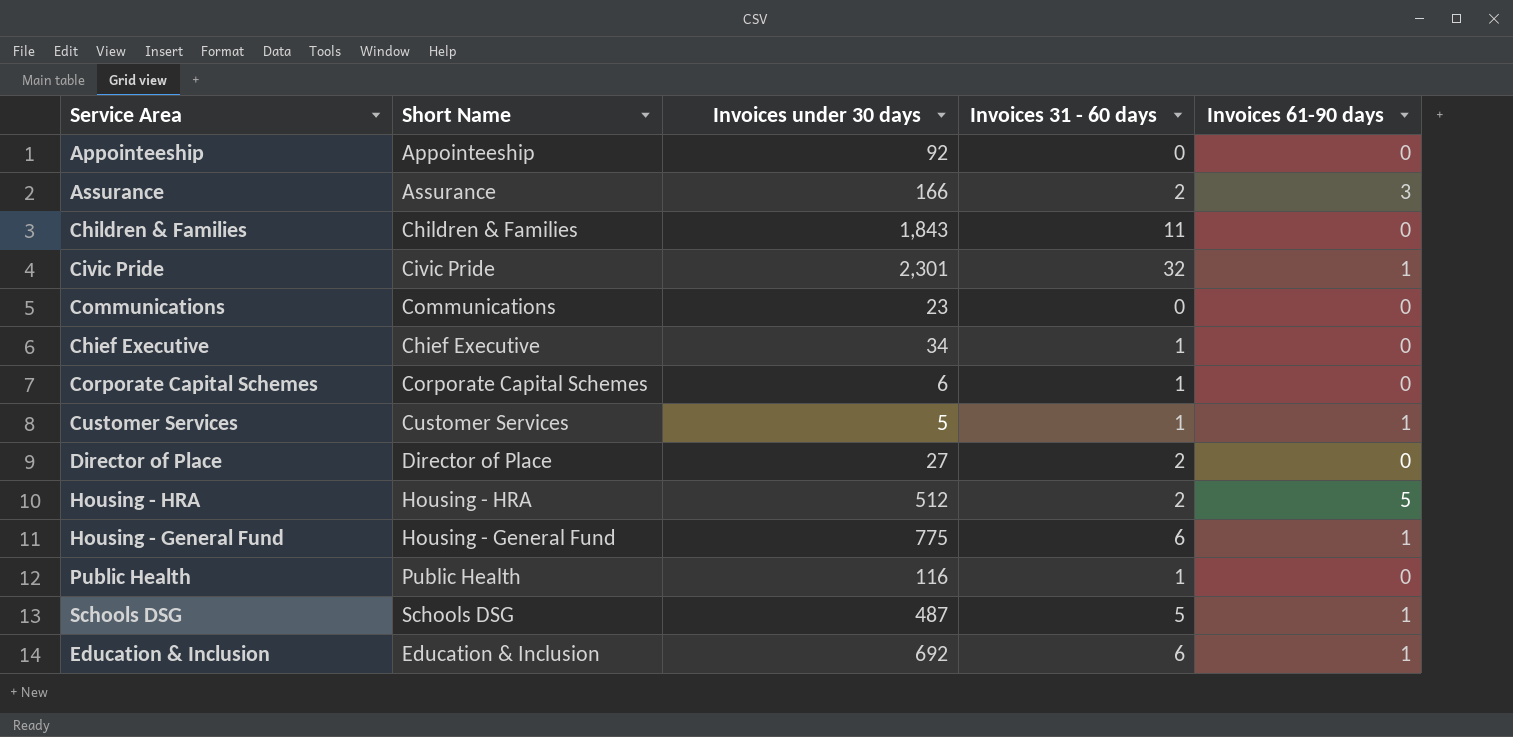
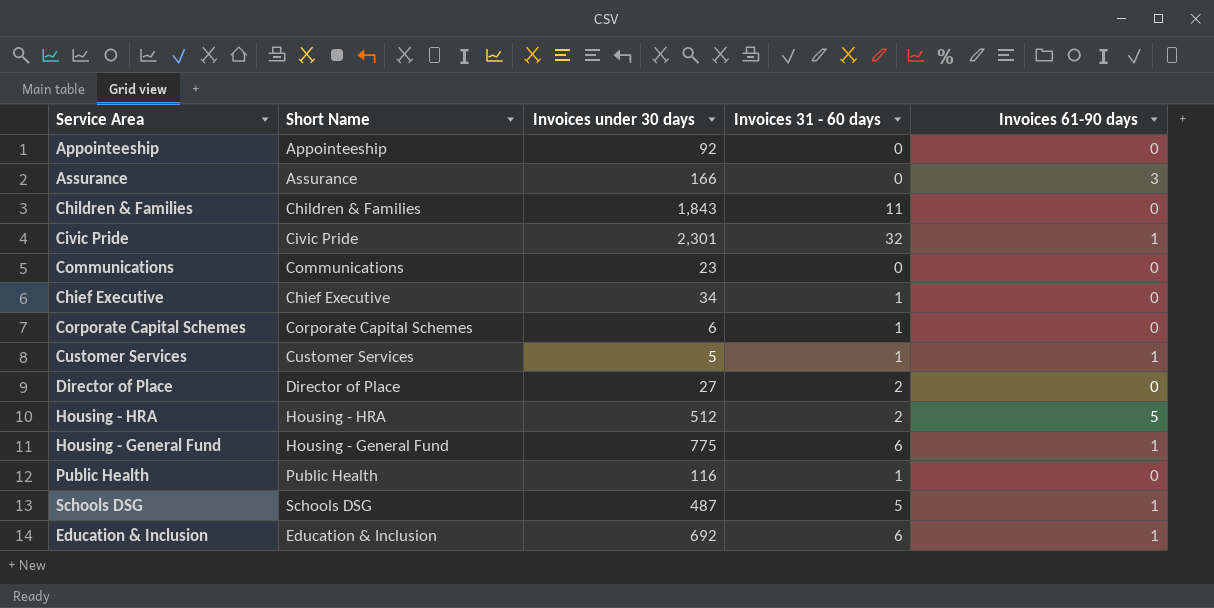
Assurance | Invoices 31 - 60 days: 2 -> 0

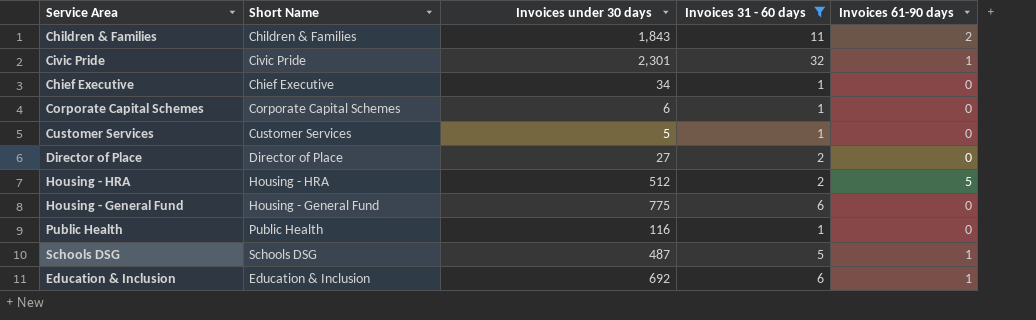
filter: none -> Invoices 31 - 60 days != 0
Children & Families | Invoices 61-90 days: 0 -> 2
Customer Services | Invoices 61-90 days: 1 -> 0
Housing - General Fund | Invoices 61-90 days: 1 -> 0

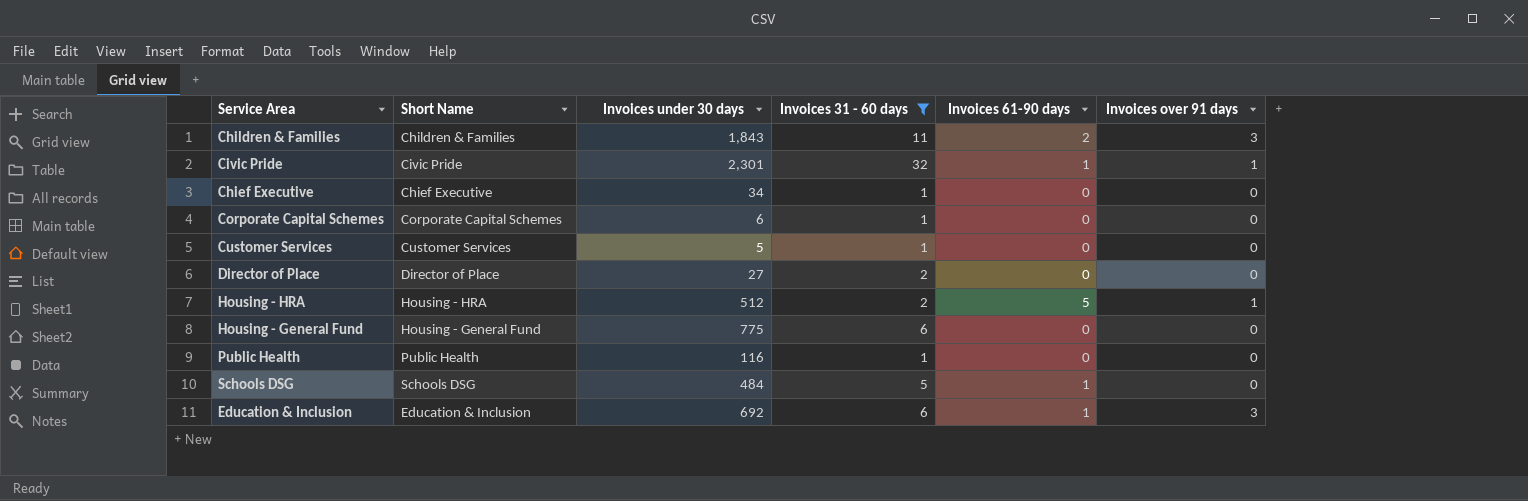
column Invoices over 91 days | position: none -> 6
Schools DSG | Invoices under 30 days: 487 -> 484

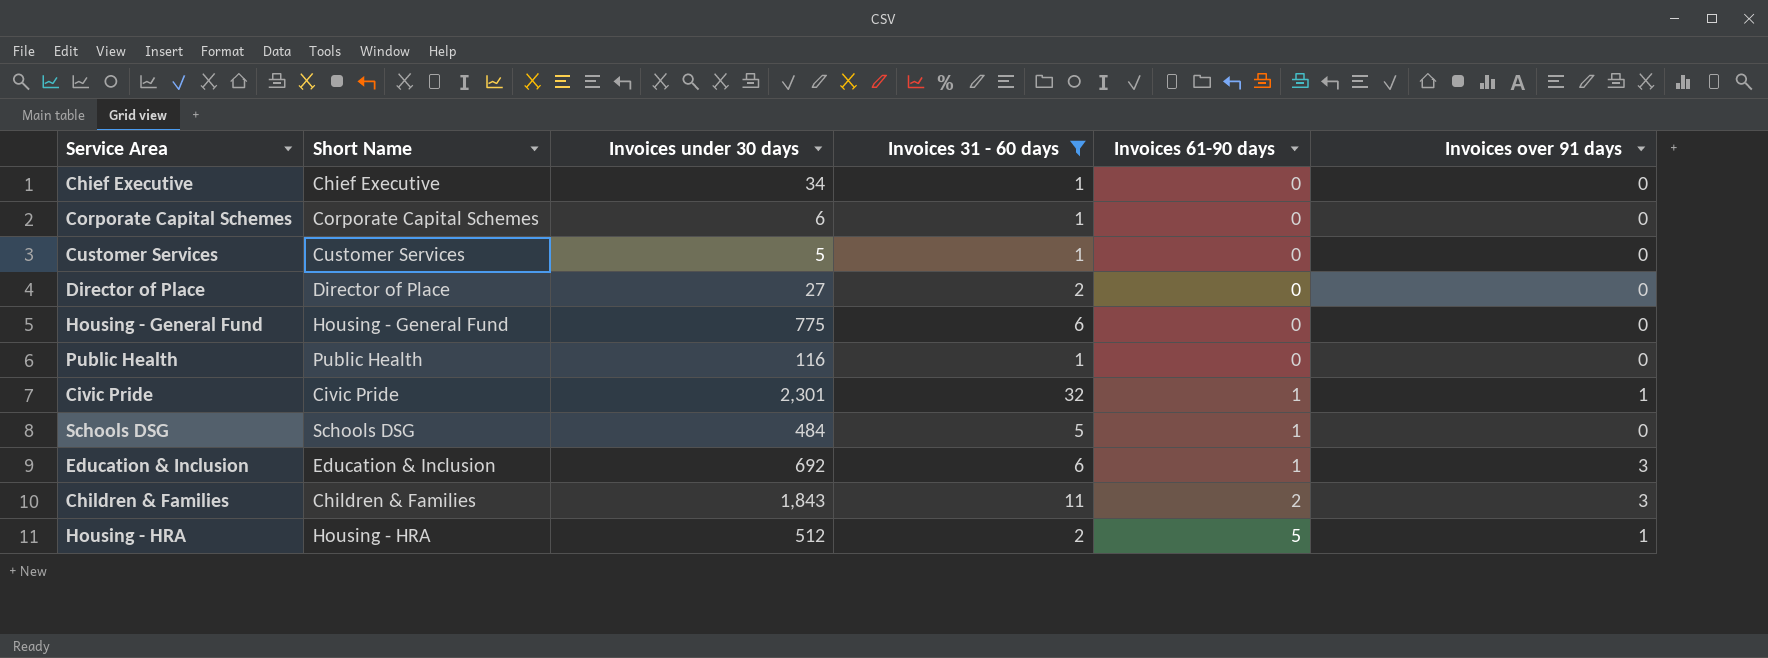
row order: none -> Invoices 61-90 days ascending

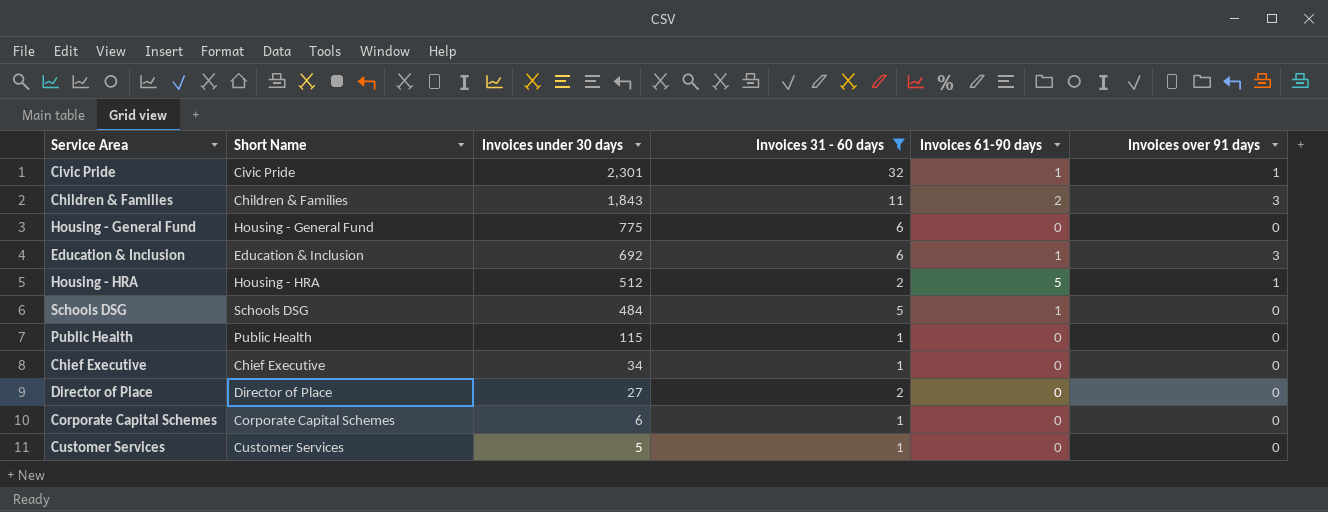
row order: Invoices 61-90 days ascending -> Invoices under 30 days descending
Public Health | Invoices under 30 days: 116 -> 115

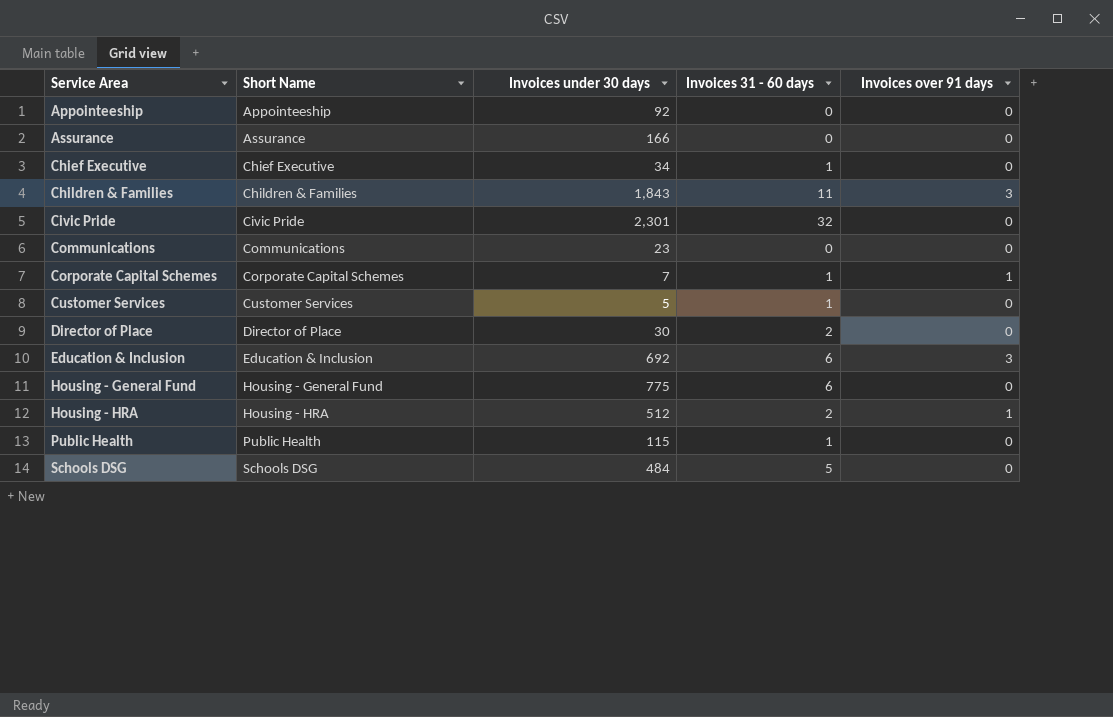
filter: Invoices 31 - 60 days != 0 -> none
row order: Invoices under 30 days descending -> Service Area ascending
column Invoices 61-90 days | position: 5 -> none
Civic Pride | Invoices over 91 days: 1 -> 0
Corporate Capital Schemes | Invoices under 30 days: 6 -> 7
Corporate Capital Schemes | Invoices over 91 days: 0 -> 1
Director of Place | Invoices under 30 days: 27 -> 30

